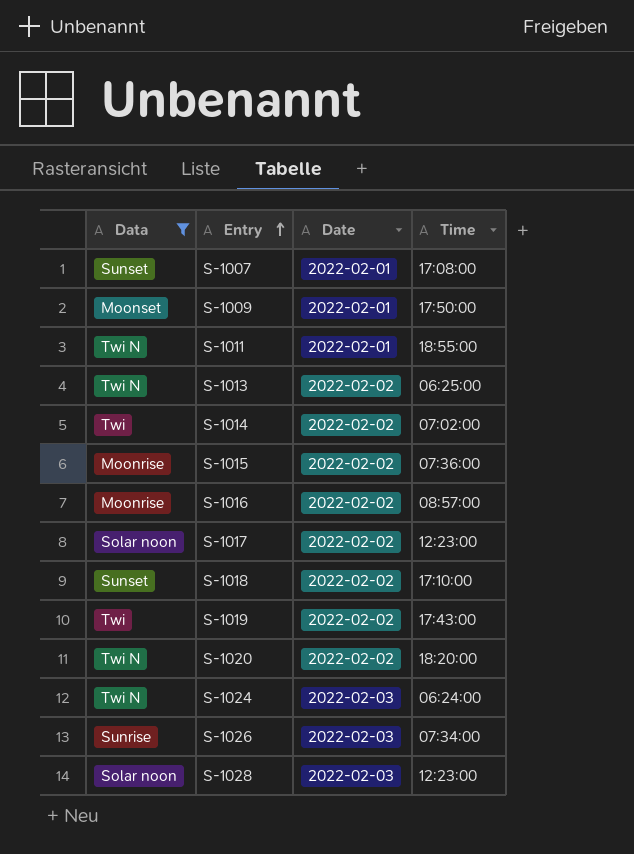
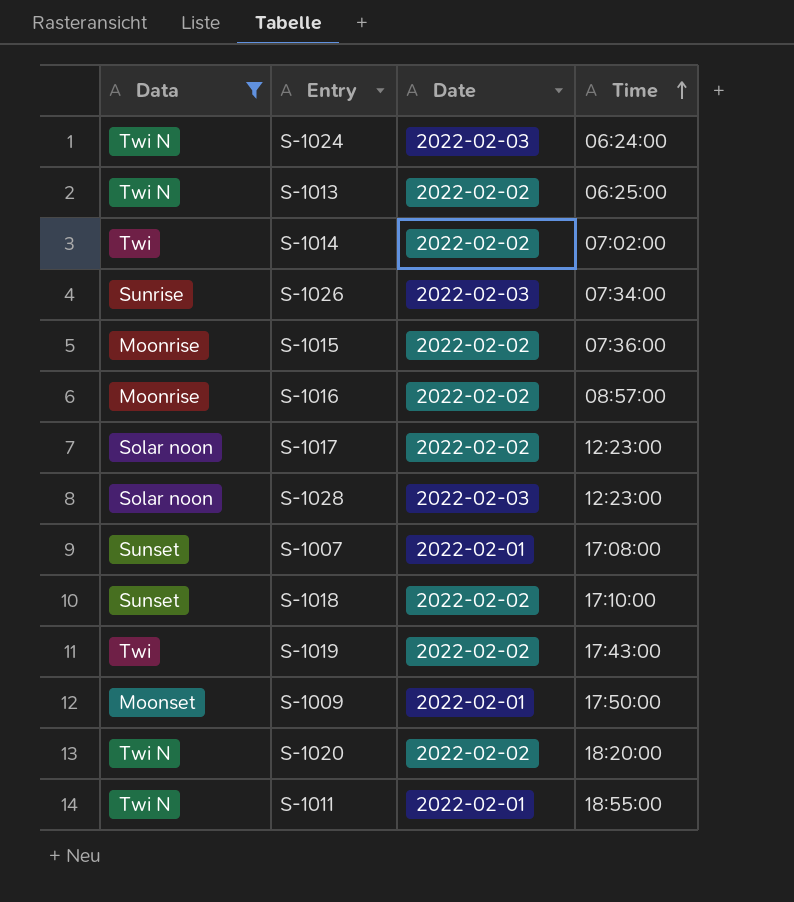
row order: Entry ascending -> Time ascending

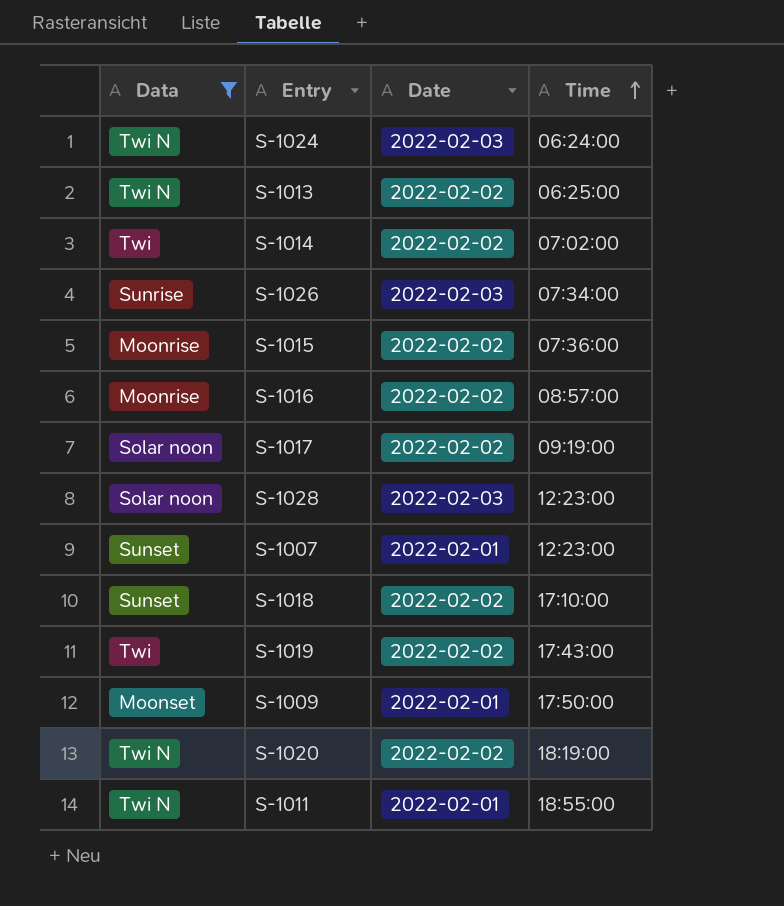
S-1017 | Time: 12:23:00 -> 09:19:00
S-1007 | Time: 17:08:00 -> 12:23:00
S-1020 | Time: 18:20:00 -> 18:19:00

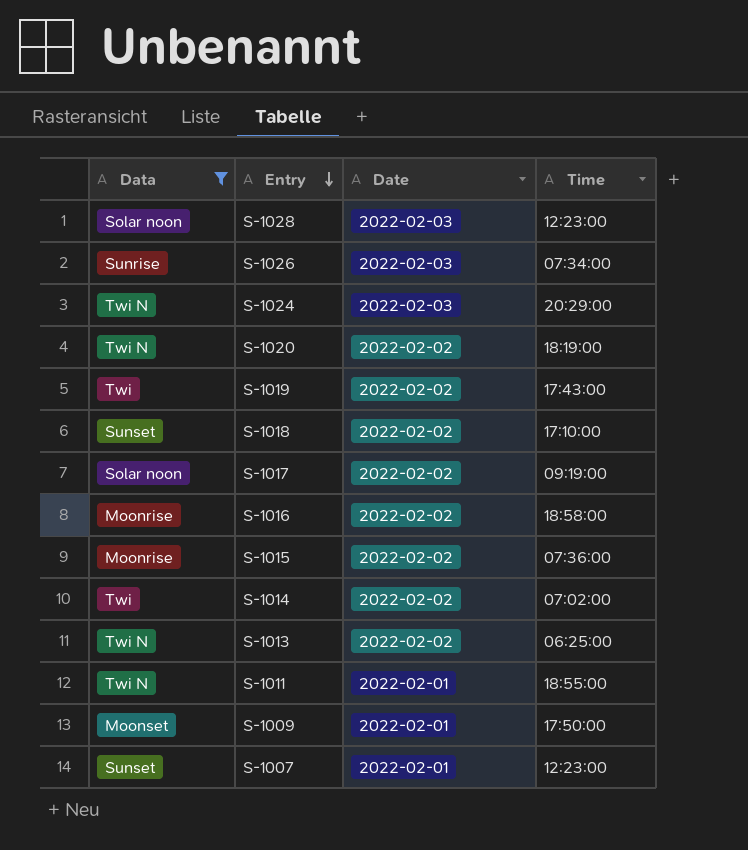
row order: Time ascending -> Entry descending
S-1024 | Time: 06:24:00 -> 20:29:00
S-1016 | Time: 08:57:00 -> 18:58:00

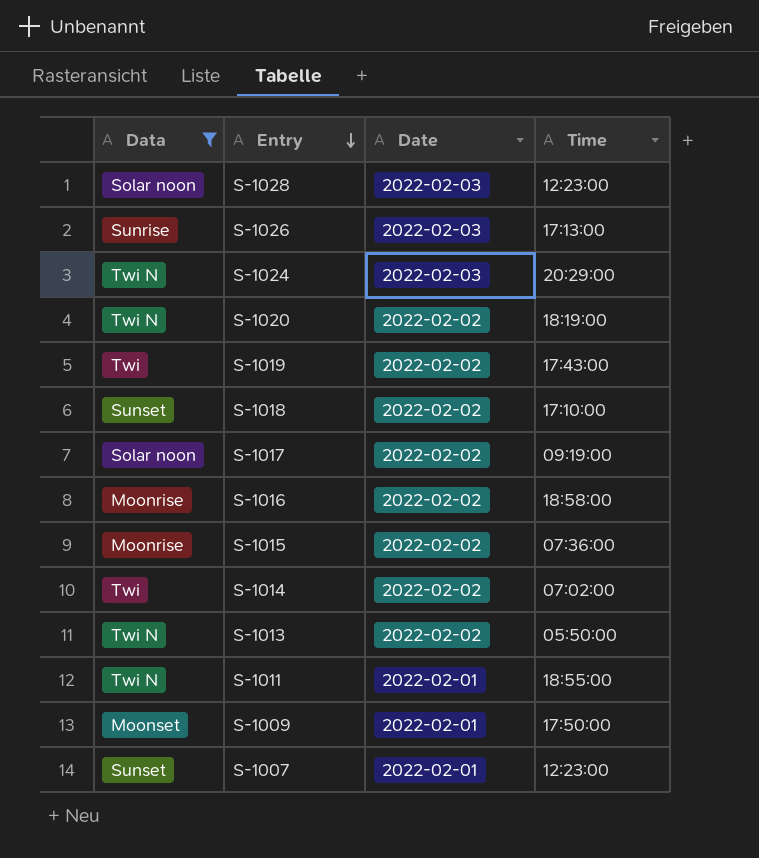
S-1026 | Time: 07:34:00 -> 17:13:00
S-1013 | Time: 06:25:00 -> 05:50:00

